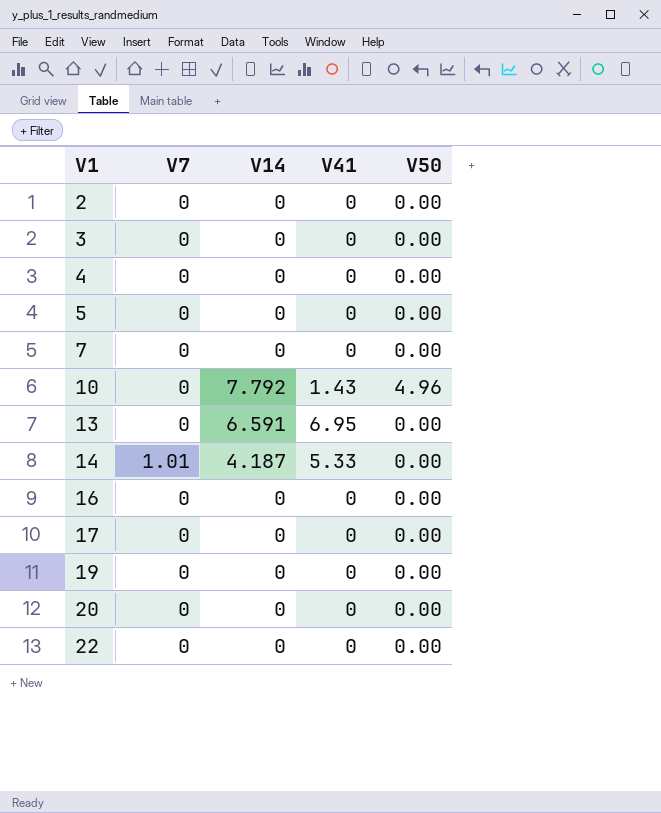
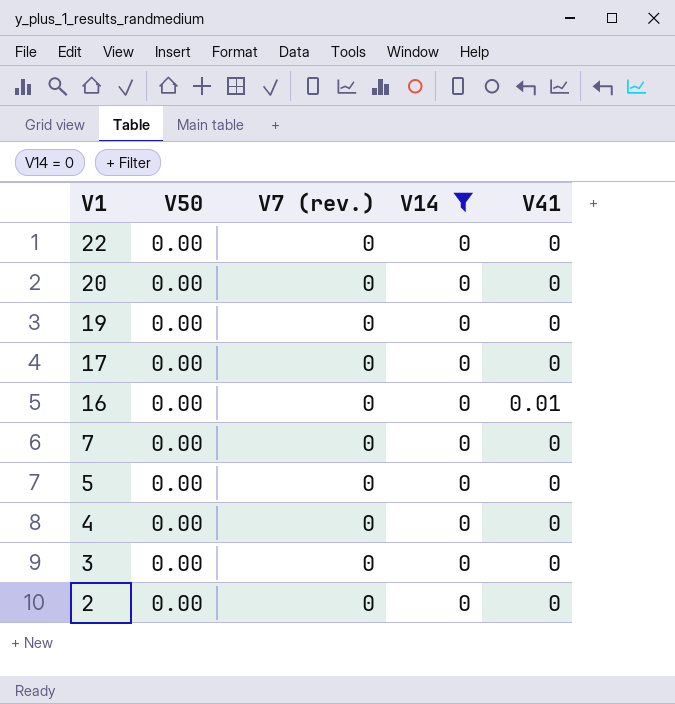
filter: none -> V14 = 0
row order: V1 ascending -> V1 descending
column V50 | position: 5 -> 2
column name: V7 -> V7 (rev.)
16 | V41: 0 -> 0.01

